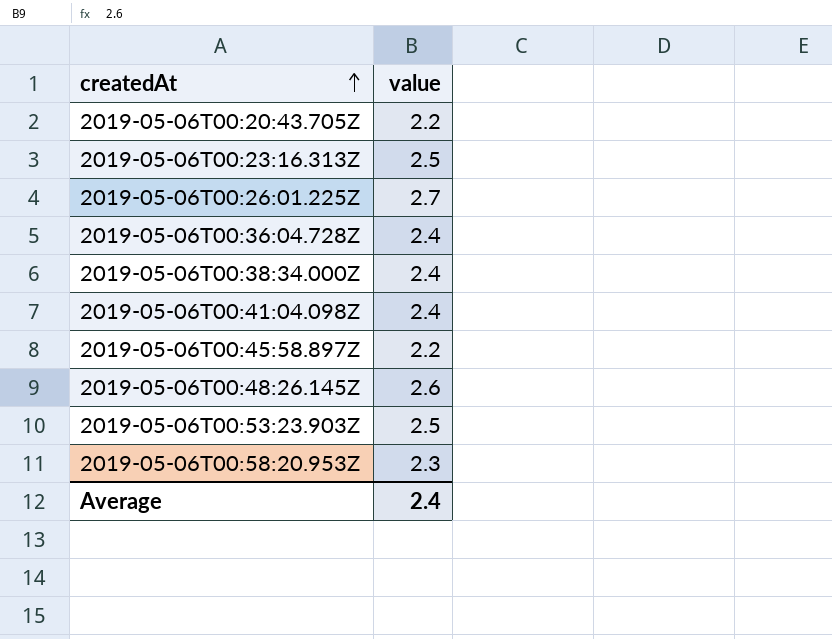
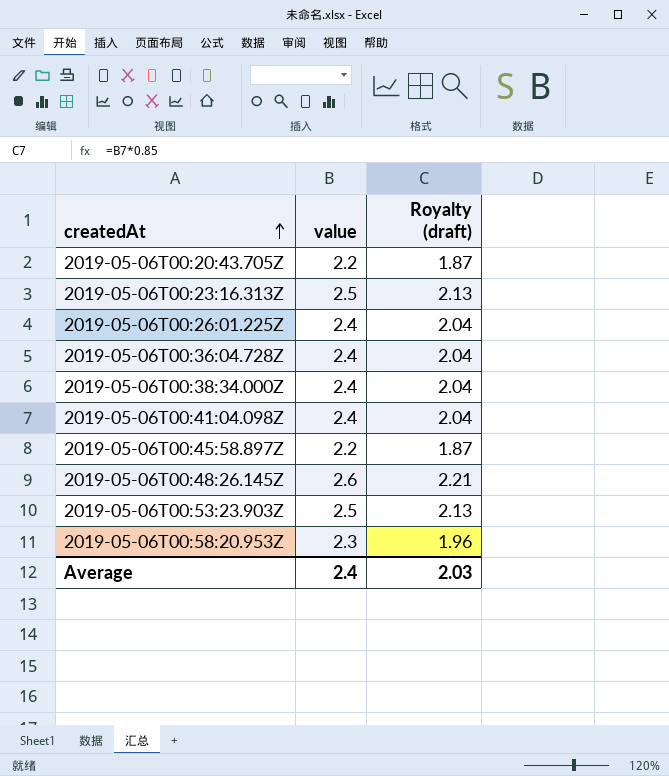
column Royalty (draft) | formula: none -> [value] * 0.85
2019-05-06T00:26:01.225Z | value: 2.7 -> 2.4

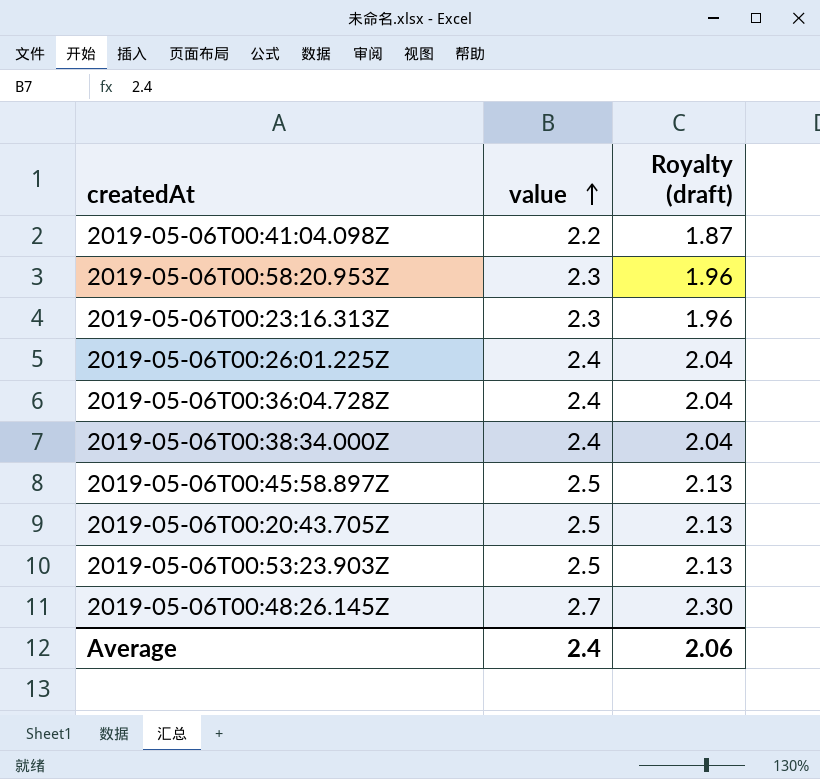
row order: createdAt ascending -> value ascending
2019-05-06T00:41:04.098Z | value: 2.4 -> 2.2
2019-05-06T00:41:04.098Z | Royalty (draft): 2.04 -> 1.87
2019-05-06T00:23:16.313Z | value: 2.5 -> 2.3
2019-05-06T00:23:16.313Z | Royalty (draft): 2.13 -> 1.96
2019-05-06T00:45:58.897Z | value: 2.2 -> 2.5
2019-05-06T00:45:58.897Z | Royalty (draft): 1.87 -> 2.13
2019-05-06T00:20:43.705Z | value: 2.2 -> 2.5
2019-05-06T00:20:43.705Z | Royalty (draft): 1.87 -> 2.13
2019-05-06T00:48:26.145Z | value: 2.6 -> 2.7
2019-05-06T00:48:26.145Z | Royalty (draft): 2.21 -> 2.30
Average | Royalty (draft): 2.03 -> 2.06

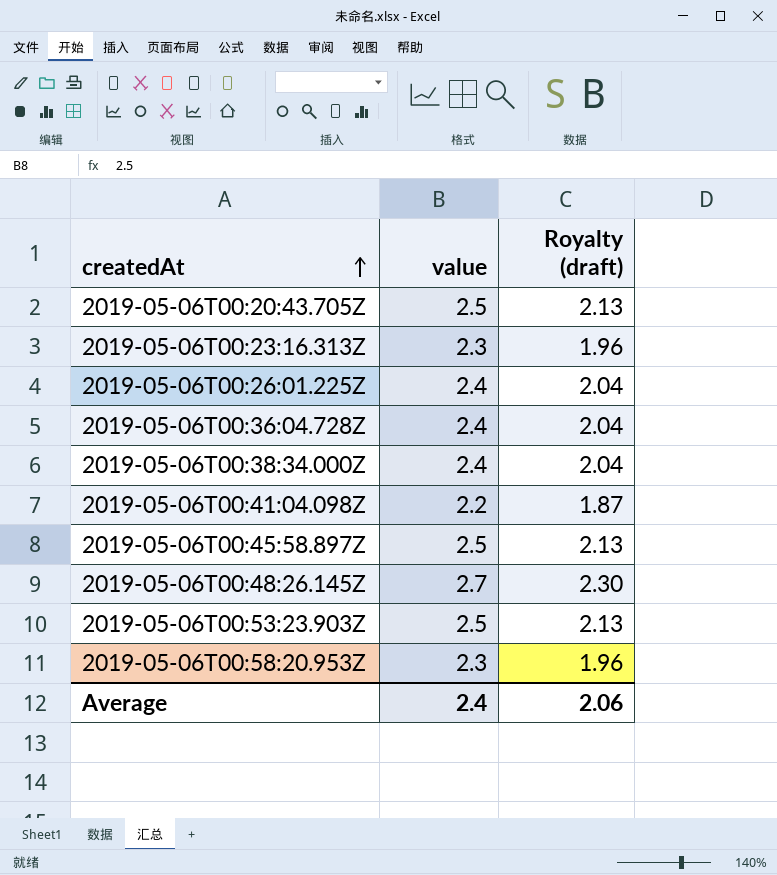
row order: value ascending -> createdAt ascending

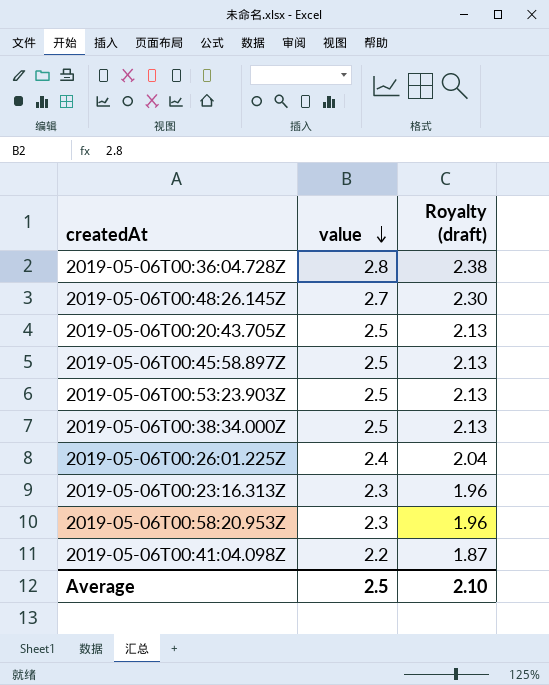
row order: createdAt ascending -> value descending
2019-05-06T00:36:04.728Z | value: 2.4 -> 2.8
2019-05-06T00:36:04.728Z | Royalty (draft): 2.04 -> 2.38
2019-05-06T00:38:34.000Z | value: 2.4 -> 2.5
2019-05-06T00:38:34.000Z | Royalty (draft): 2.04 -> 2.13
Average | value: 2.4 -> 2.5
Average | Royalty (draft): 2.06 -> 2.10

